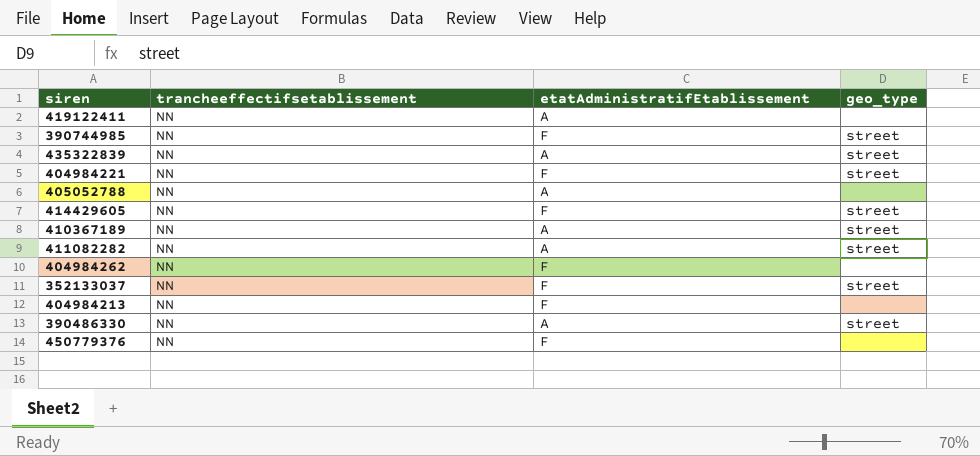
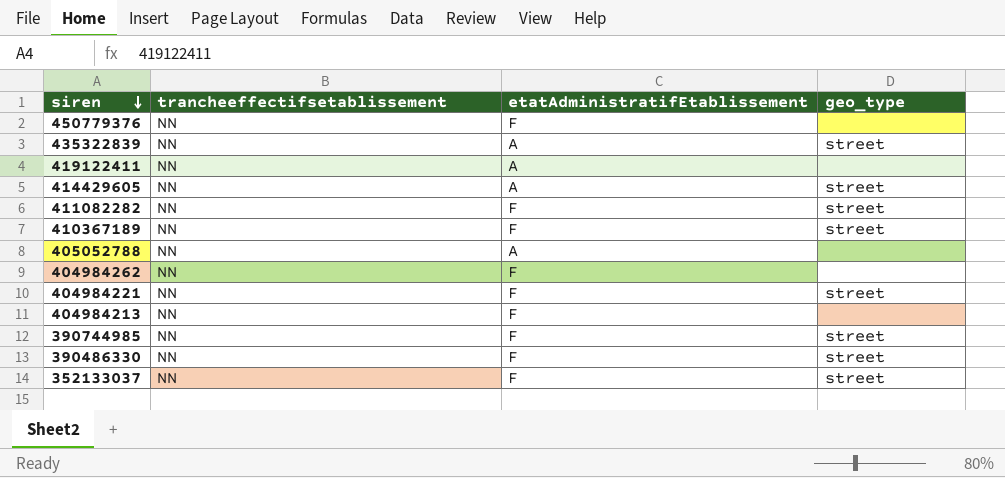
row order: none -> siren descending
414429605 | etatAdministratifEtablissement: F -> A
411082282 | etatAdministratifEtablissement: A -> F
410367189 | etatAdministratifEtablissement: A -> F
390486330 | etatAdministratifEtablissement: A -> F

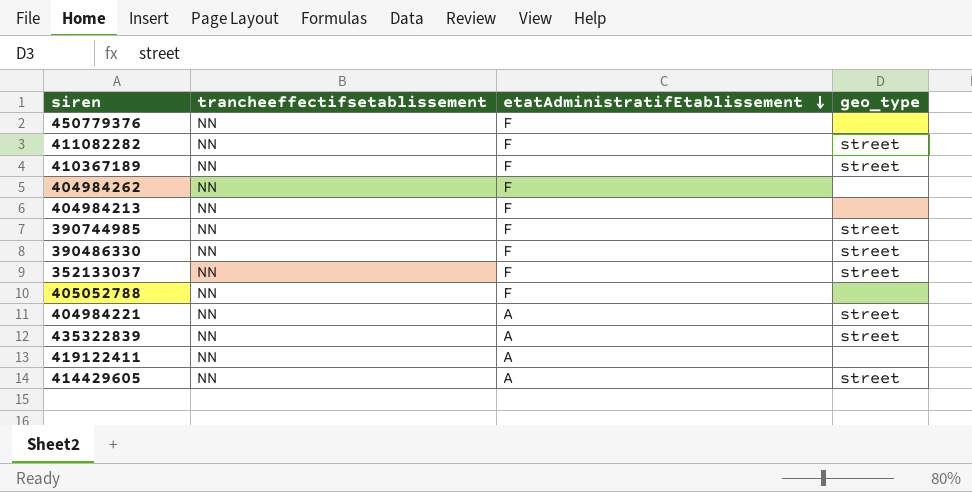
row order: siren descending -> etatAdministratifEtablissement descending
405052788 | etatAdministratifEtablissement: A -> F
404984221 | etatAdministratifEtablissement: F -> A

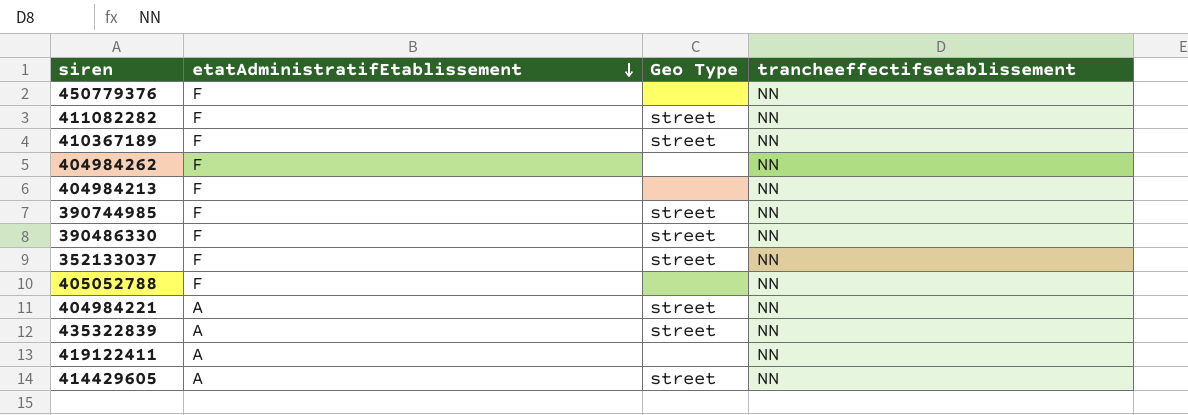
column name: geo_type -> Geo Type
column trancheeffectifsetablissement | position: 2 -> 4

